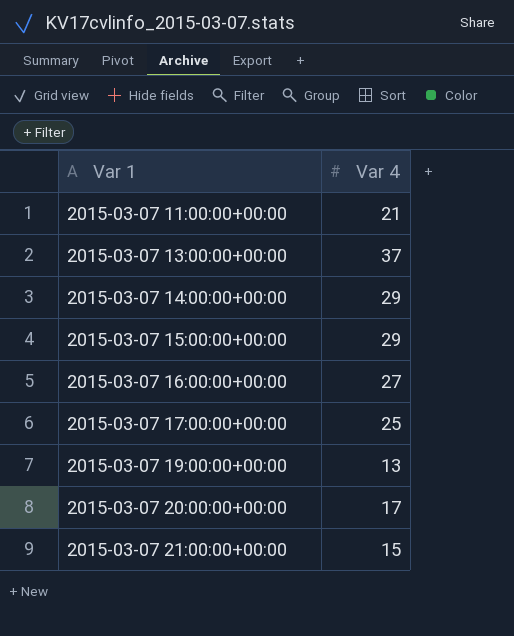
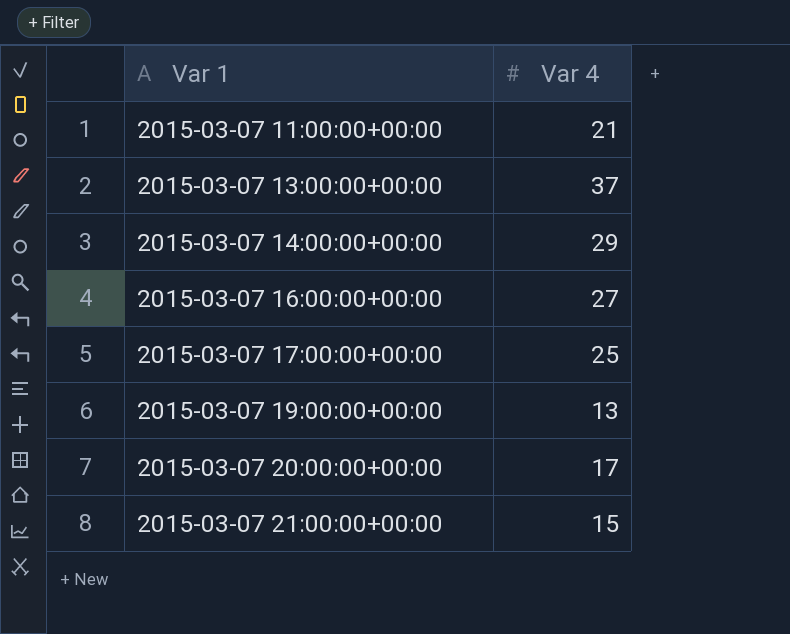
row 2015-03-07 15:00:00+00:00: 29 -> none

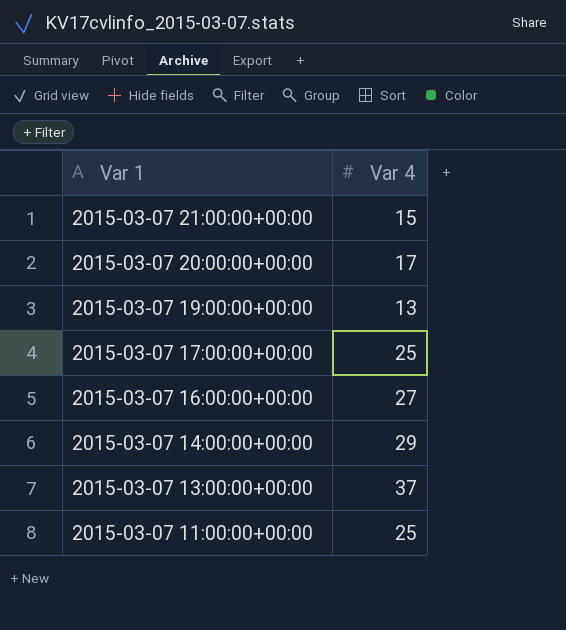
row order: Var 1 ascending -> Var 1 descending
2015-03-07 11:00:00+00:00 | Var 4: 21 -> 25

